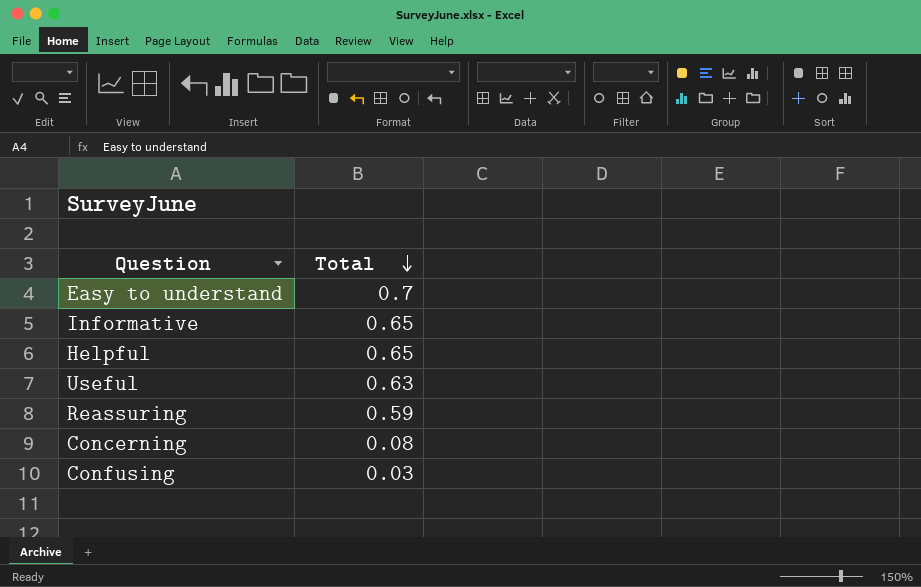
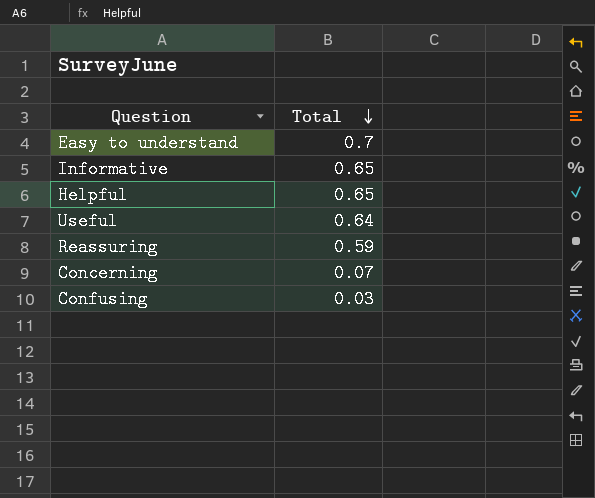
Useful | Total: 0.63 -> 0.64
Concerning | Total: 0.08 -> 0.07

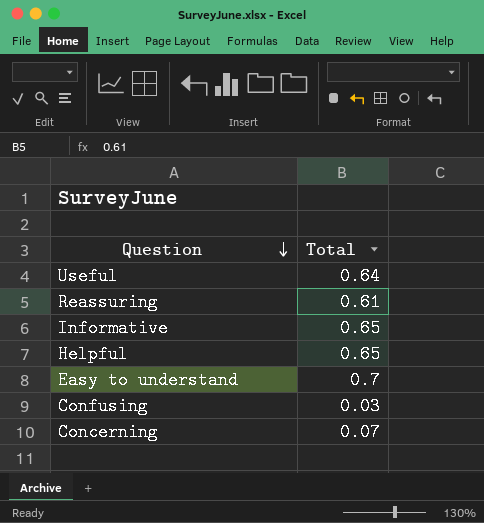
row order: Total descending -> Question descending
Reassuring | Total: 0.59 -> 0.61

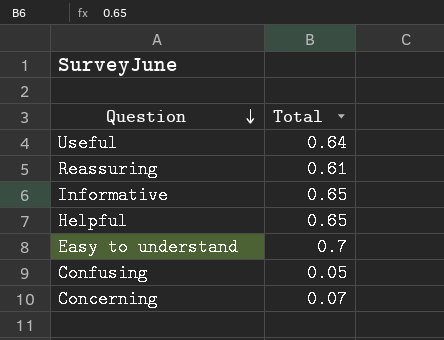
Confusing | Total: 0.03 -> 0.05

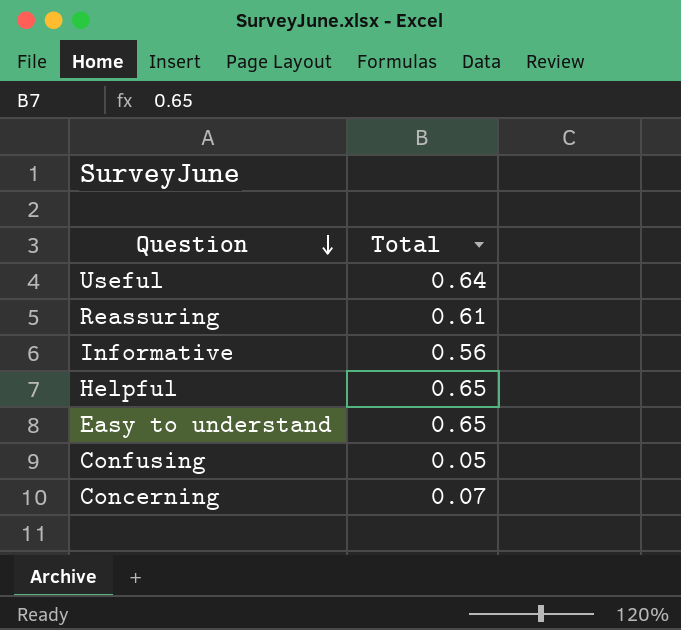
Informative | Total: 0.65 -> 0.56
Easy to understand | Total: 0.7 -> 0.65

